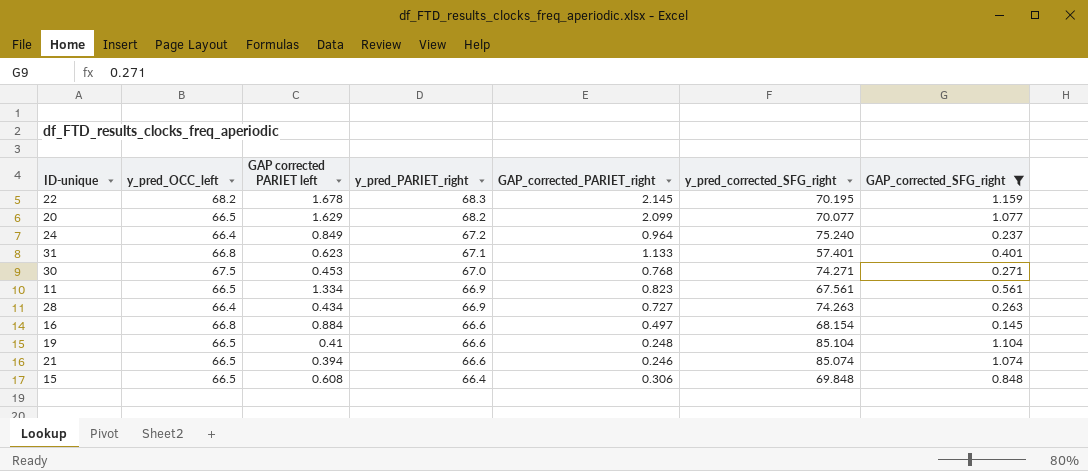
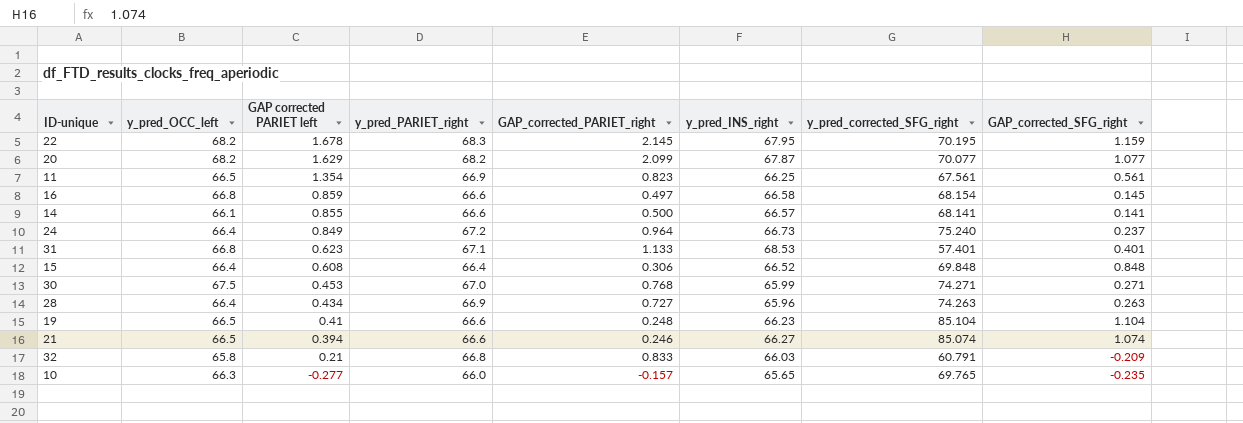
filter: GAP_corrected_SFG_right >= 0.145 -> none
row order: y_pred_PARIET_right descending -> GAP corrected PARIET left descending
column y_pred_INS_right | position: none -> 6
20 | y_pred_OCC_left: 66.5 -> 68.2
11 | GAP corrected PARIET left: 1.334 -> 1.354
16 | GAP corrected PARIET left: 0.884 -> 0.859
15 | y_pred_OCC_left: 66.5 -> 66.4

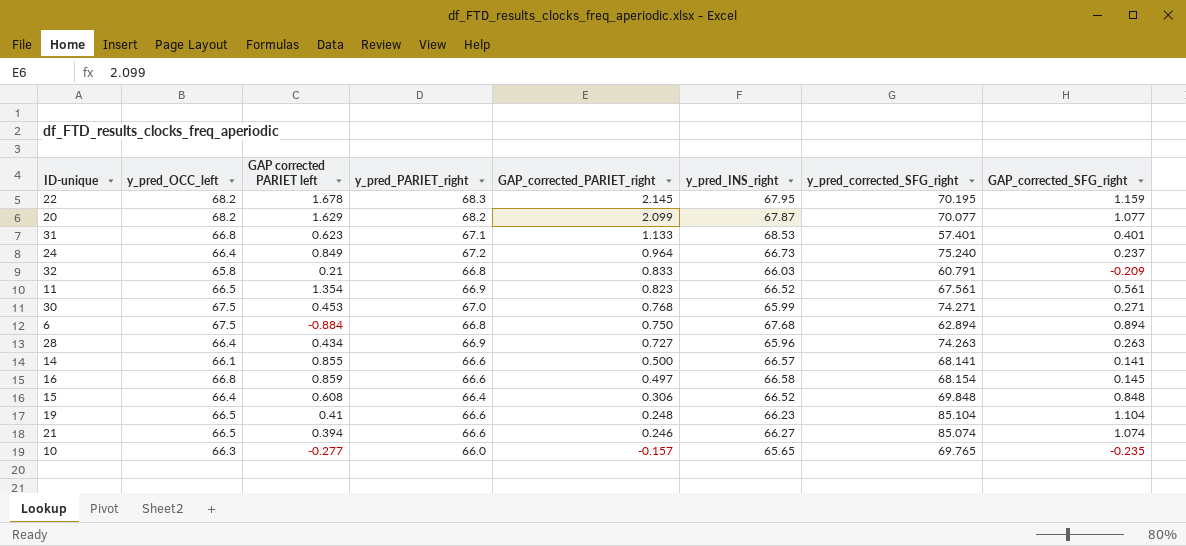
row order: GAP corrected PARIET left descending -> GAP_corrected_PARIET_right descending
11 | y_pred_INS_right: 66.25 -> 66.52
row 6: none -> 67.5 | -0.884 | 66.8 | 0.750 | 67.68 | 62.894 | 0.894

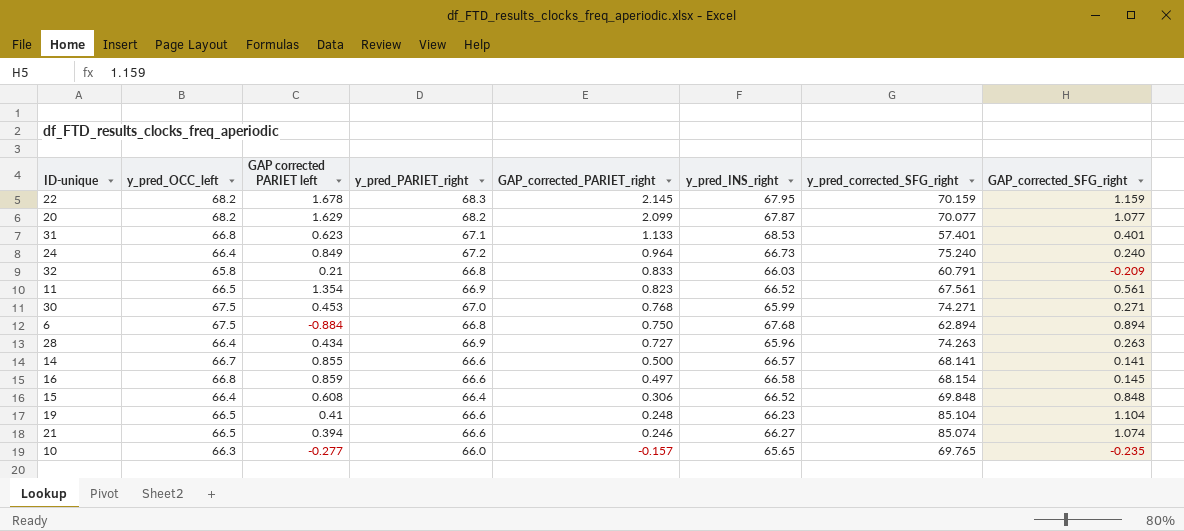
22 | y_pred_corrected_SFG_right: 70.195 -> 70.159
24 | GAP_corrected_SFG_right: 0.237 -> 0.240
14 | y_pred_OCC_left: 66.1 -> 66.7

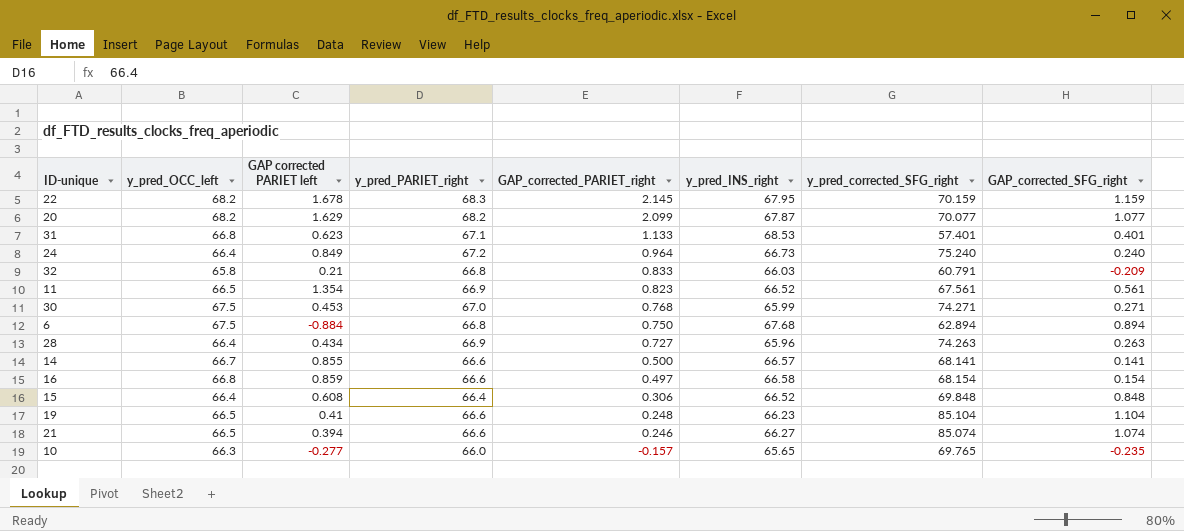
16 | GAP_corrected_SFG_right: 0.145 -> 0.154

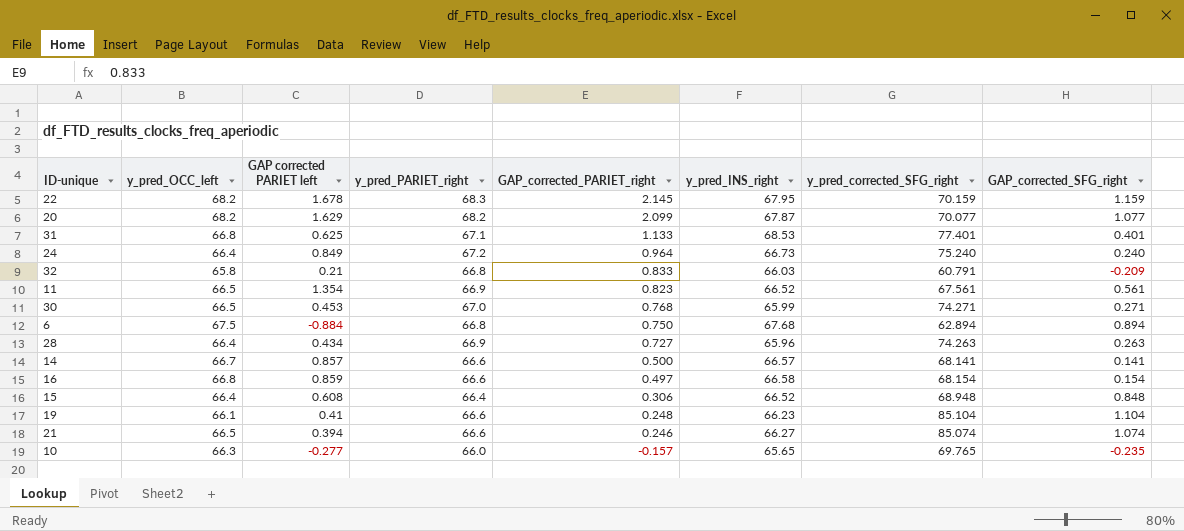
31 | GAP corrected PARIET left: 0.623 -> 0.625
31 | y_pred_corrected_SFG_right: 57.401 -> 77.401
30 | y_pred_OCC_left: 67.5 -> 66.5
14 | GAP corrected PARIET left: 0.855 -> 0.857
15 | y_pred_corrected_SFG_right: 69.848 -> 68.948
19 | y_pred_OCC_left: 66.5 -> 66.1

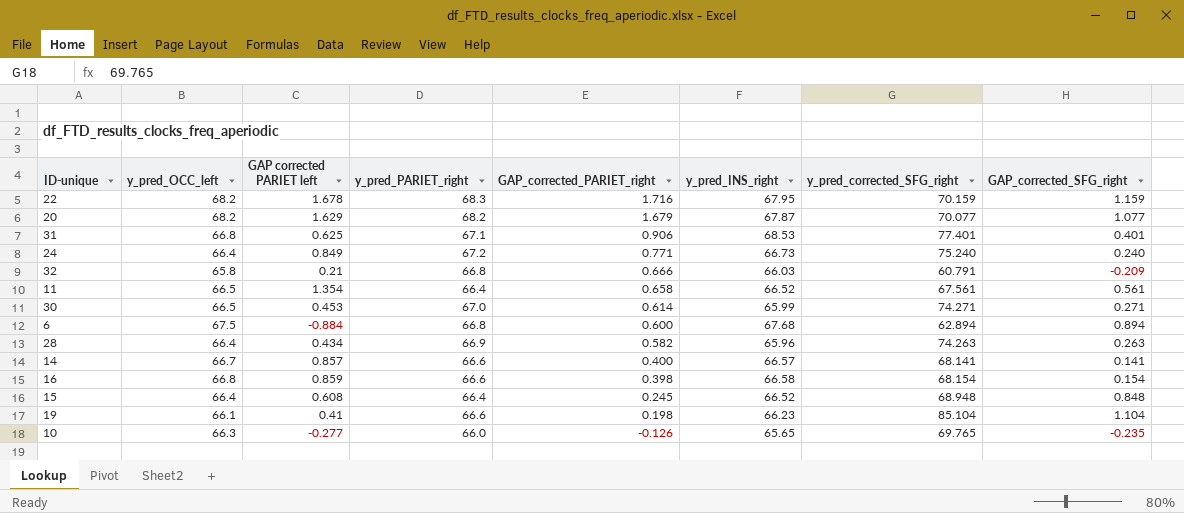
row 21: 66.5 | 0.394 | 66.6 | 0.246 | 66.27 | 85.074 | 1.074 -> none
22 | GAP_corrected_PARIET_right: 2.145 -> 1.716
20 | GAP_corrected_PARIET_right: 2.099 -> 1.679
31 | GAP_corrected_PARIET_right: 1.133 -> 0.906
24 | GAP_corrected_PARIET_right: 0.964 -> 0.771
32 | GAP_corrected_PARIET_right: 0.833 -> 0.666
11 | y_pred_PARIET_right: 66.9 -> 66.4
11 | GAP_corrected_PARIET_right: 0.823 -> 0.658
30 | GAP_corrected_PARIET_right: 0.768 -> 0.614
6 | GAP_corrected_PARIET_right: 0.750 -> 0.600
28 | GAP_corrected_PARIET_right: 0.727 -> 0.582
14 | GAP_corrected_PARIET_right: 0.500 -> 0.400
16 | GAP_corrected_PARIET_right: 0.497 -> 0.398
15 | GAP_corrected_PARIET_right: 0.306 -> 0.245
19 | GAP_corrected_PARIET_right: 0.248 -> 0.198
10 | GAP_corrected_PARIET_right: -0.157 -> -0.126

